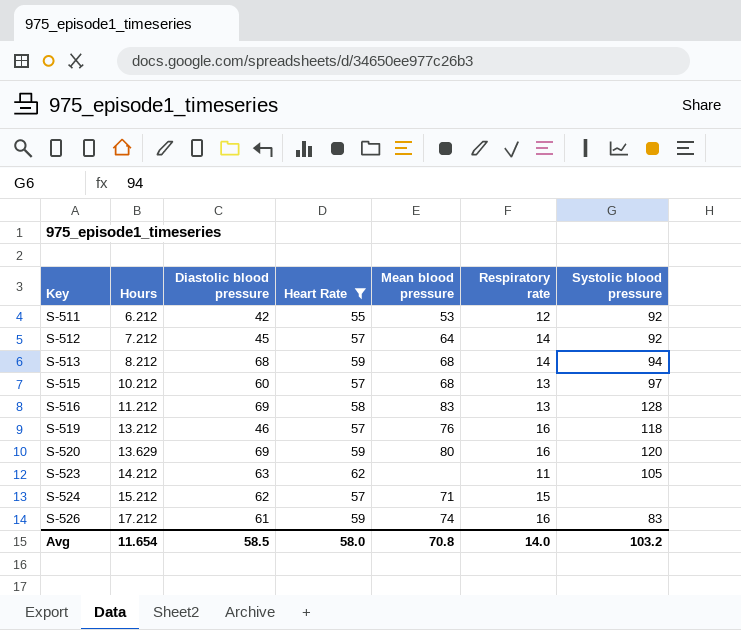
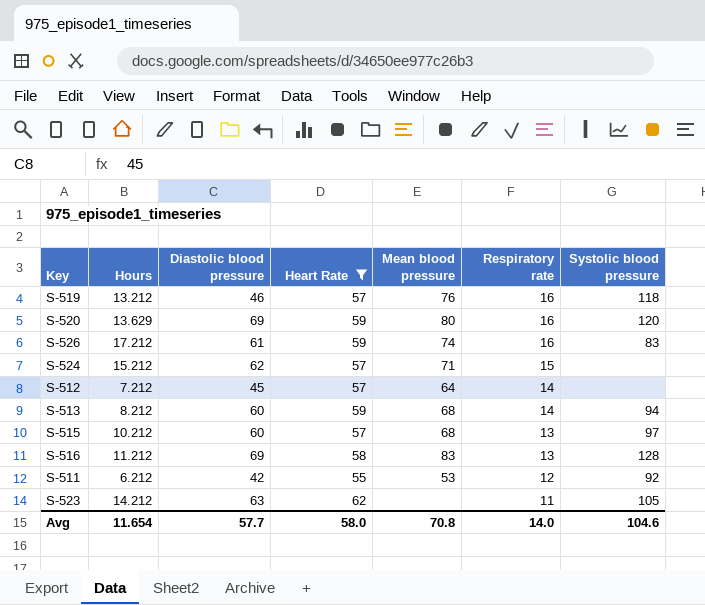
row order: Key ascending -> Respiratory rate descending
S-512 | Systolic blood pressure: 92 -> none
S-513 | Diastolic blood pressure: 68 -> 60
Avg | Diastolic blood pressure: 58.5 -> 57.7
Avg | Systolic blood pressure: 103.2 -> 104.6

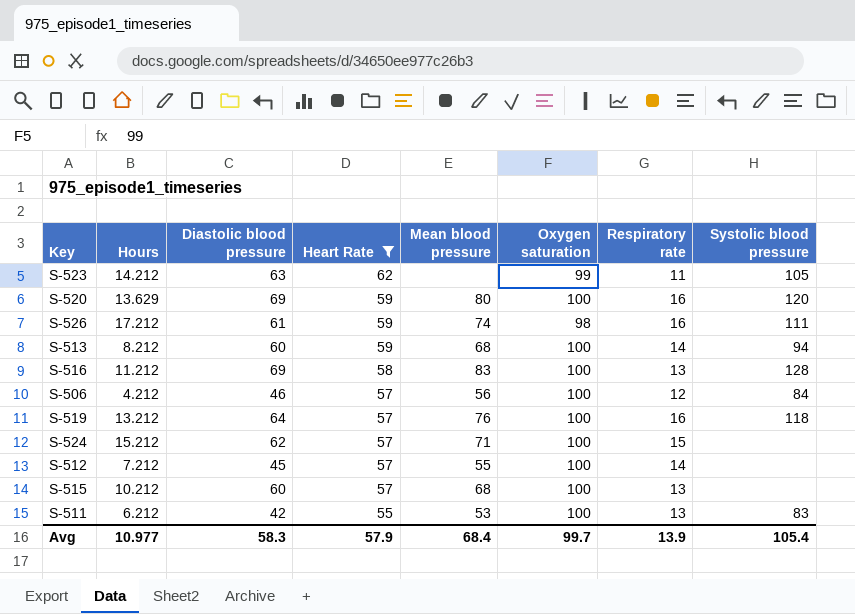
row order: Respiratory rate descending -> Heart Rate descending
column Oxygen saturation | position: none -> 6
S-526 | Systolic blood pressure: 83 -> 111
row S-506: none -> 4.212 | 46 | 57 | 56 | 100 | 12 | 84
S-519 | Diastolic blood pressure: 46 -> 64
S-512 | Mean blood pressure: 64 -> 55
S-515 | Systolic blood pressure: 97 -> none
S-511 | Respiratory rate: 12 -> 13
S-511 | Systolic blood pressure: 92 -> 83
Avg | Hours: 11.654 -> 10.977
Avg | Diastolic blood pressure: 57.7 -> 58.3
Avg | Heart Rate: 58.0 -> 57.9
Avg | Mean blood pressure: 70.8 -> 68.4
Avg | Respiratory rate: 14.0 -> 13.9
Avg | Systolic blood pressure: 104.6 -> 105.4

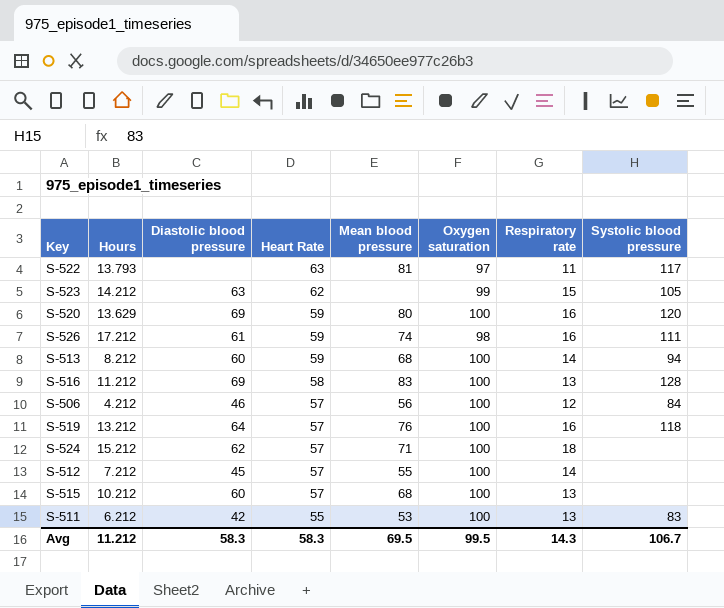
filter: Heart Rate != 63 -> none
S-523 | Respiratory rate: 11 -> 15
S-524 | Respiratory rate: 15 -> 18
Avg | Hours: 10.977 -> 11.212
Avg | Heart Rate: 57.9 -> 58.3
Avg | Mean blood pressure: 68.4 -> 69.5
Avg | Oxygen saturation: 99.7 -> 99.5
Avg | Respiratory rate: 13.9 -> 14.3
Avg | Systolic blood pressure: 105.4 -> 106.7

